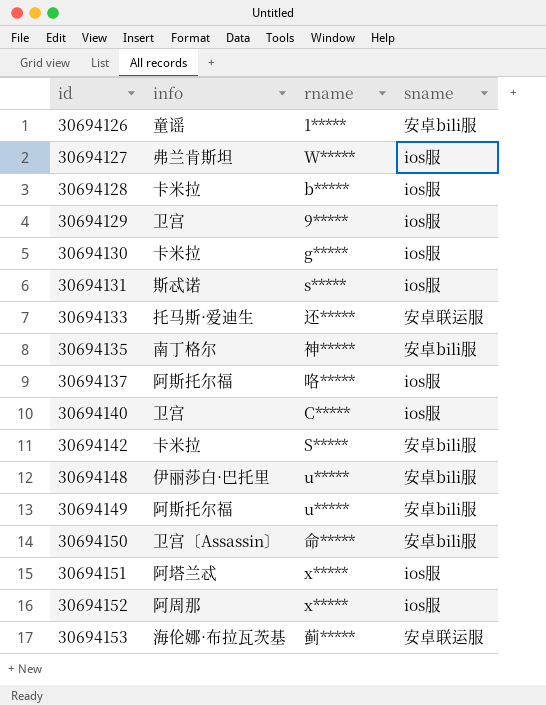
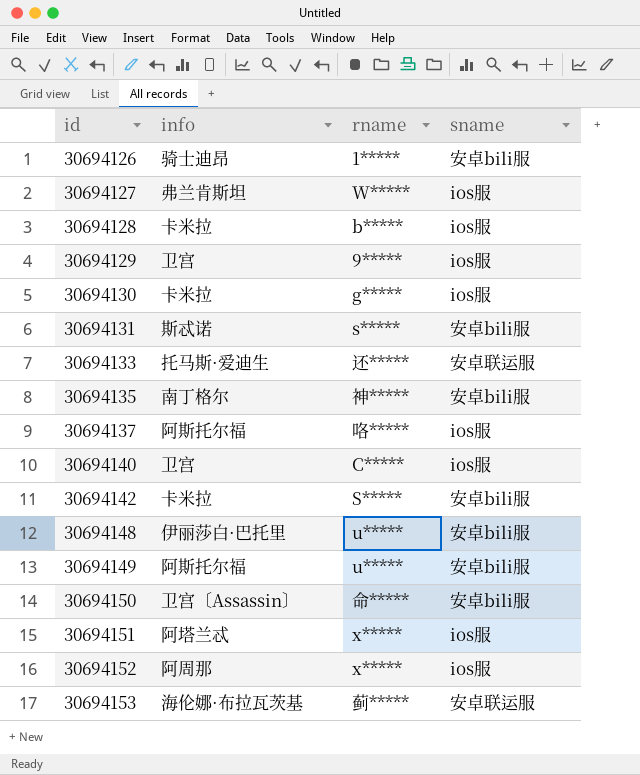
30694126 | info: 童谣 -> 骑士迪昂
30694131 | sname: ios服 -> 安卓bili服

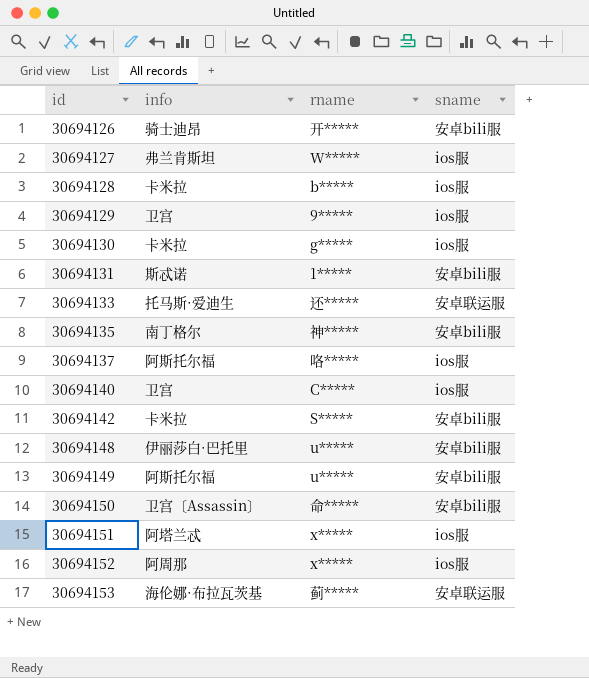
30694126 | rname: 1***** -> 开*****
30694131 | rname: s***** -> 1*****

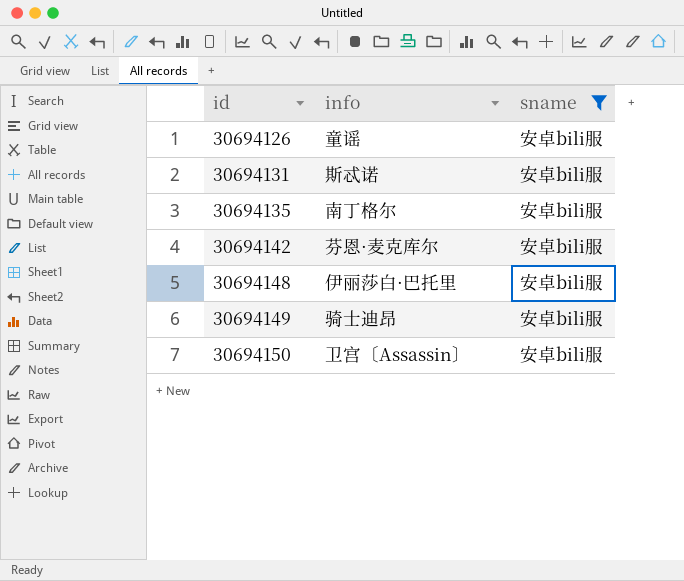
filter: none -> sname = 安卓bili服
column rname | position: 3 -> none
30694126 | info: 骑士迪昂 -> 童谣
30694142 | info: 卡米拉 -> 芬恩·麦克库尔
30694149 | info: 阿斯托尔福 -> 骑士迪昂

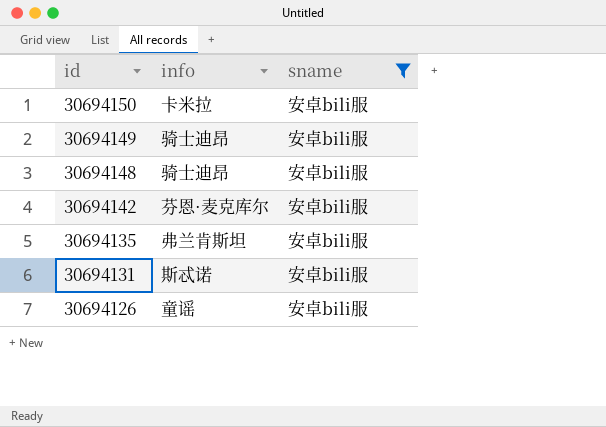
row order: id ascending -> id descending
30694150 | info: 卫宫〔Assassin〕 -> 卡米拉
30694148 | info: 伊丽莎白·巴托里 -> 骑士迪昂
30694135 | info: 南丁格尔 -> 弗兰肯斯坦

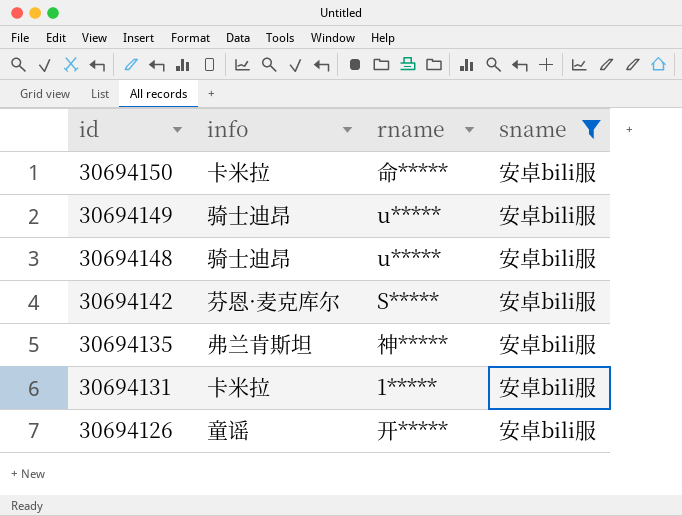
column rname | position: none -> 3
30694131 | info: 斯忒诺 -> 卡米拉

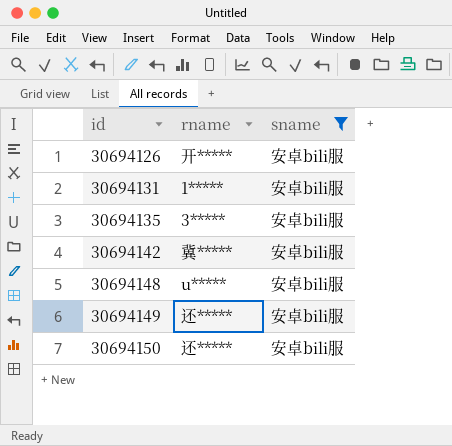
row order: id descending -> id ascending
column info | position: 2 -> none
30694135 | rname: 神***** -> 3*****
30694142 | rname: S***** -> 冀*****
30694149 | rname: u***** -> 还*****
30694150 | rname: 命***** -> 还*****

